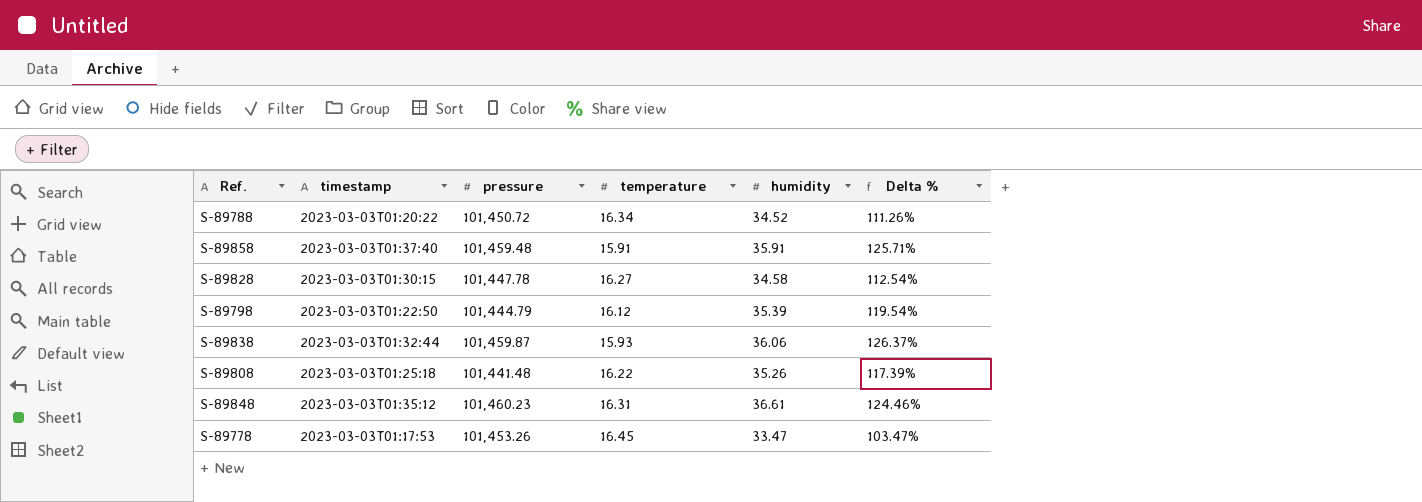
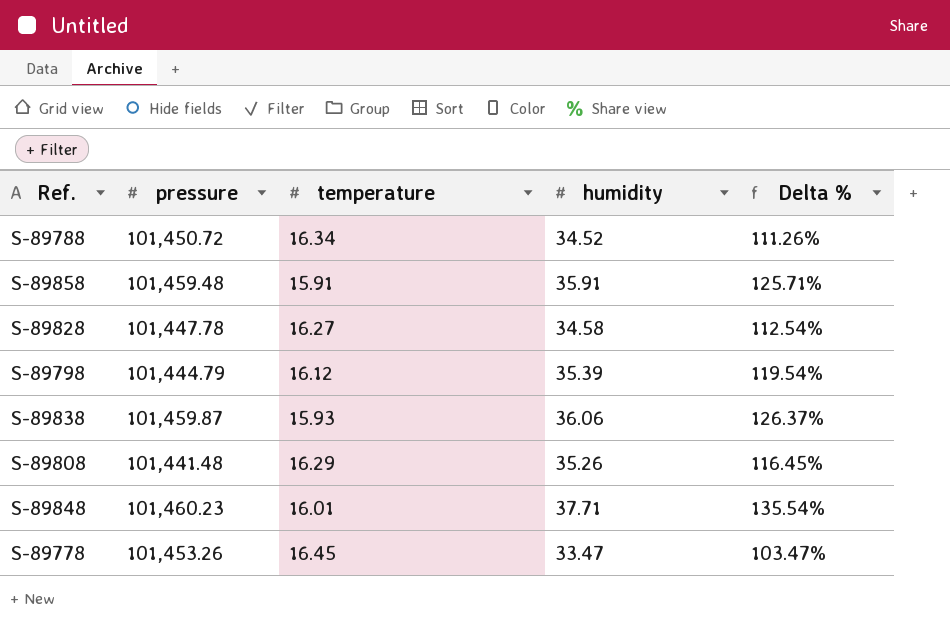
column timestamp | position: 2 -> none
S-89808 | temperature: 16.22 -> 16.29
S-89808 | Delta %: 117.39% -> 116.45%
S-89848 | temperature: 16.31 -> 16.01
S-89848 | humidity: 36.61 -> 37.71
S-89848 | Delta %: 124.46% -> 135.54%

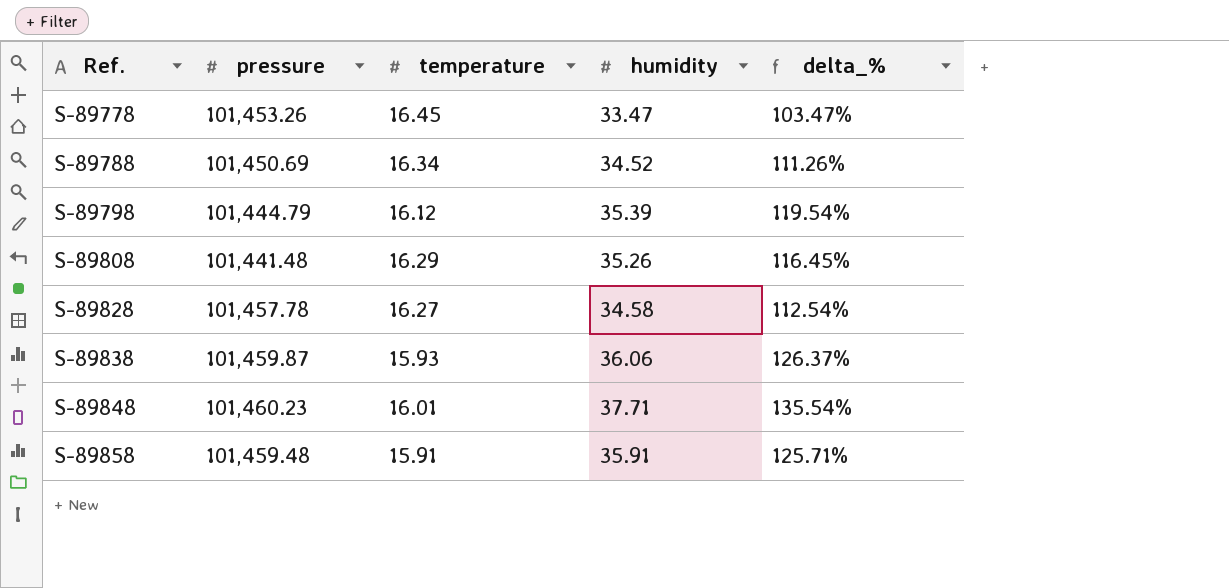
row order: none -> Ref. ascending
column name: Delta % -> delta_%
S-89788 | pressure: 101,450.72 -> 101,450.69
S-89828 | pressure: 101,447.78 -> 101,457.78

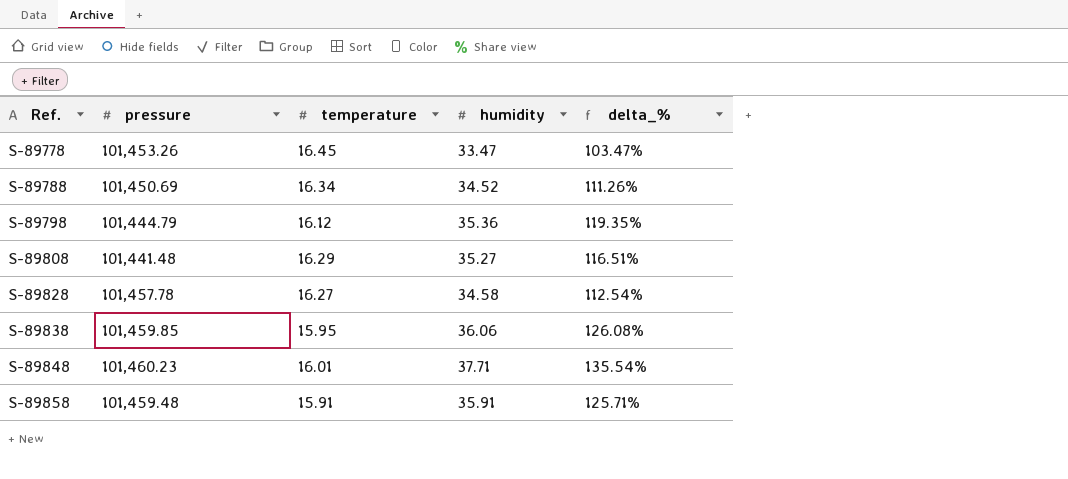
S-89798 | humidity: 35.39 -> 35.36
S-89798 | delta_%: 119.54% -> 119.35%
S-89808 | humidity: 35.26 -> 35.27
S-89808 | delta_%: 116.45% -> 116.51%
S-89838 | pressure: 101,459.87 -> 101,459.85
S-89838 | temperature: 15.93 -> 15.95
S-89838 | delta_%: 126.37% -> 126.08%

